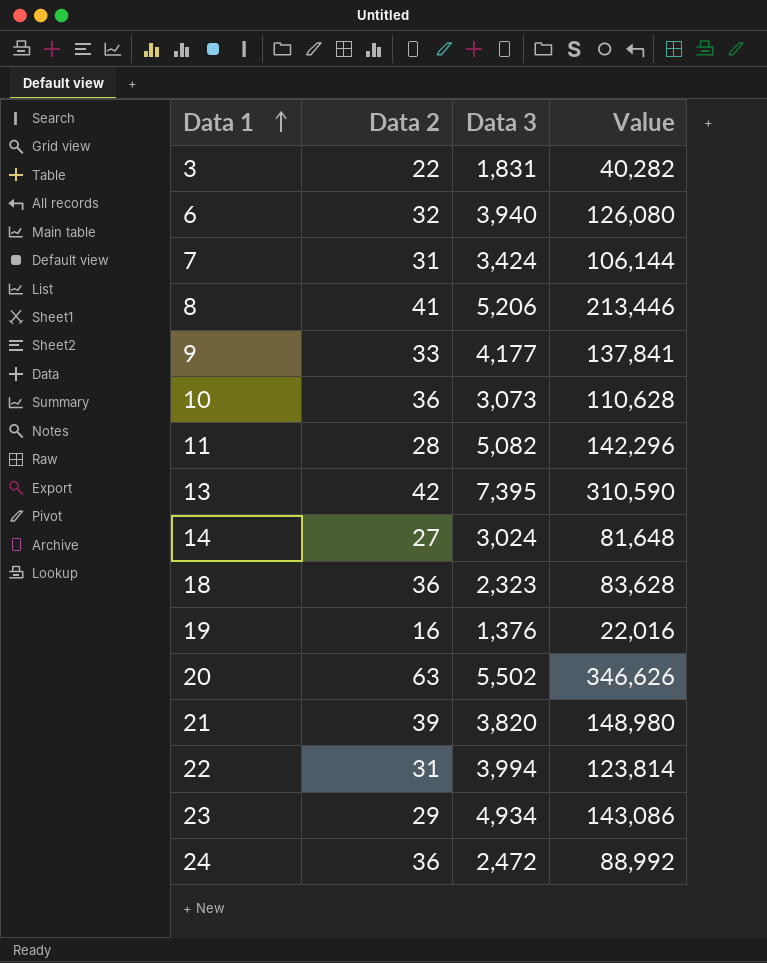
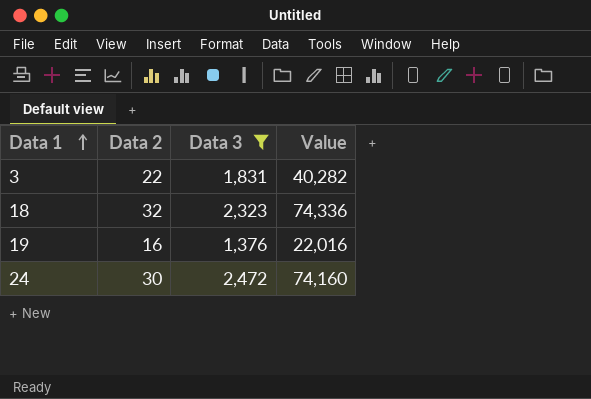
filter: none -> Data 3 <= 2,472
18 | Data 2: 36 -> 32
18 | Value: 83,628 -> 74,336
24 | Data 2: 36 -> 30
24 | Value: 88,992 -> 74,160

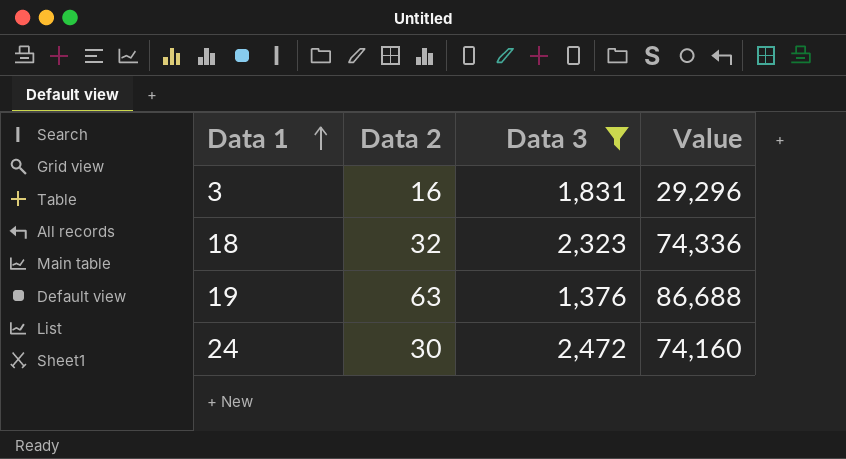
3 | Data 2: 22 -> 16
3 | Value: 40,282 -> 29,296
19 | Data 2: 16 -> 63
19 | Value: 22,016 -> 86,688

